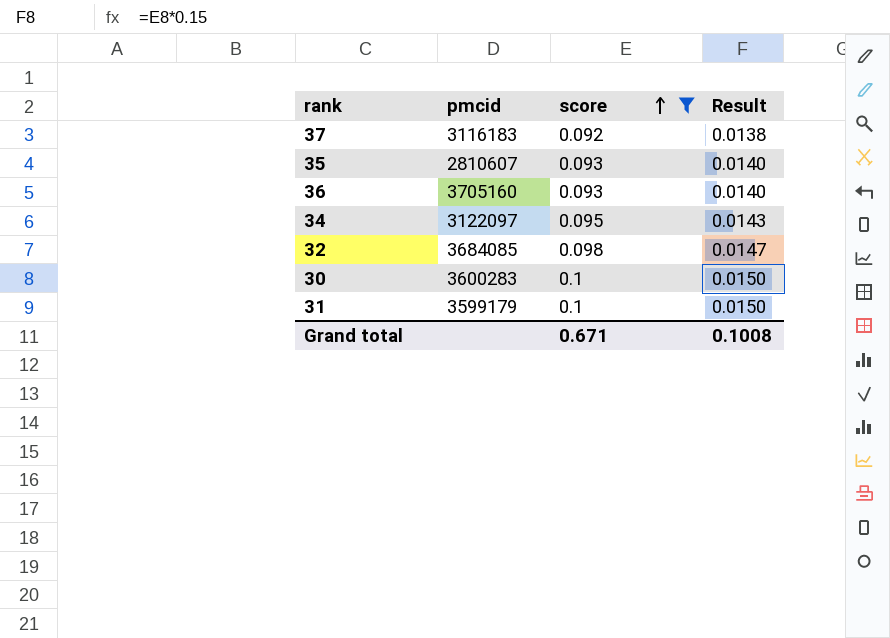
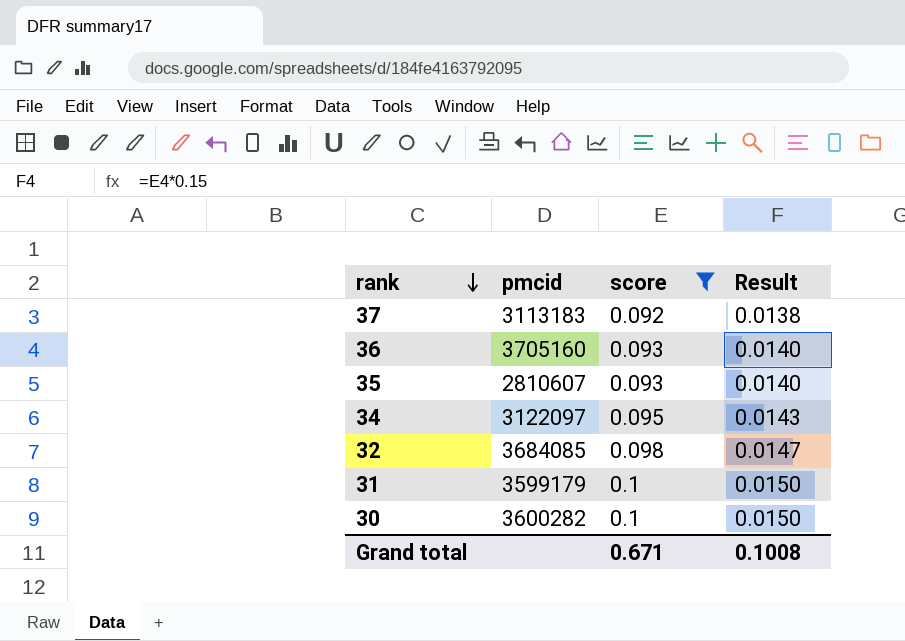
row order: score ascending -> rank descending
37 | pmcid: 3116183 -> 3113183
30 | pmcid: 3600283 -> 3600282

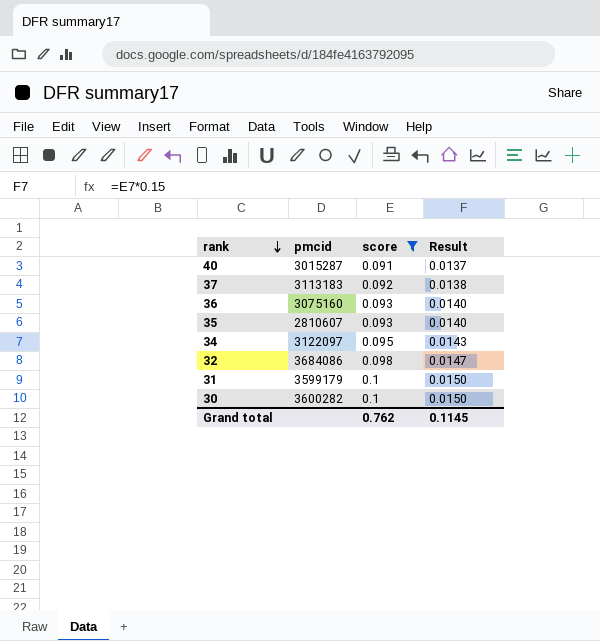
row 40: none -> 3015287 | 0.091 | 0.0137
36 | pmcid: 3705160 -> 3075160
32 | pmcid: 3684085 -> 3684086
Grand total | score: 0.671 -> 0.762
Grand total | Result: 0.1008 -> 0.1145

